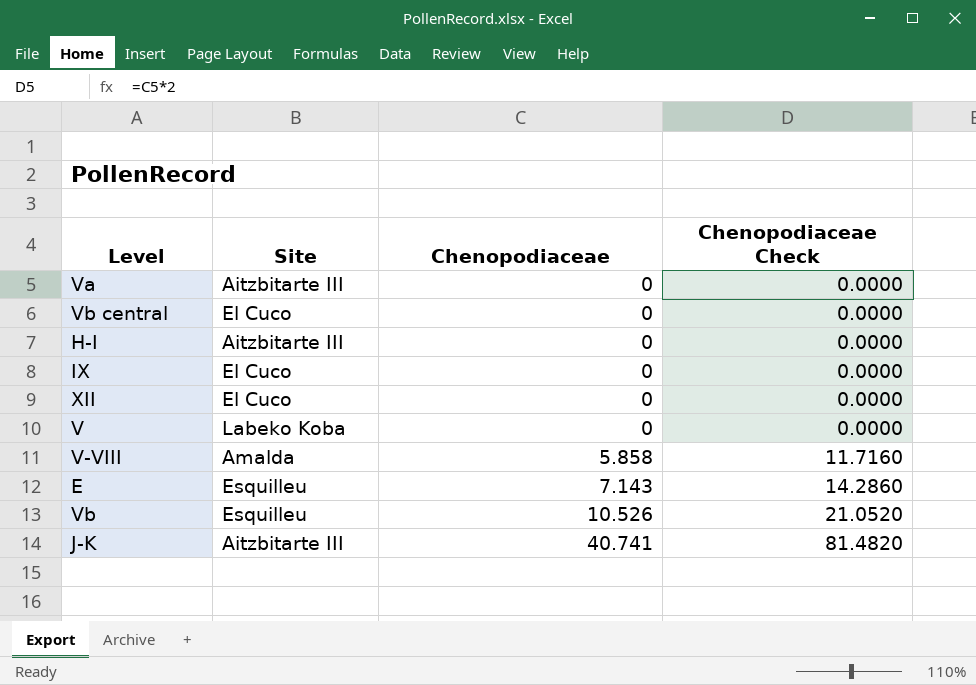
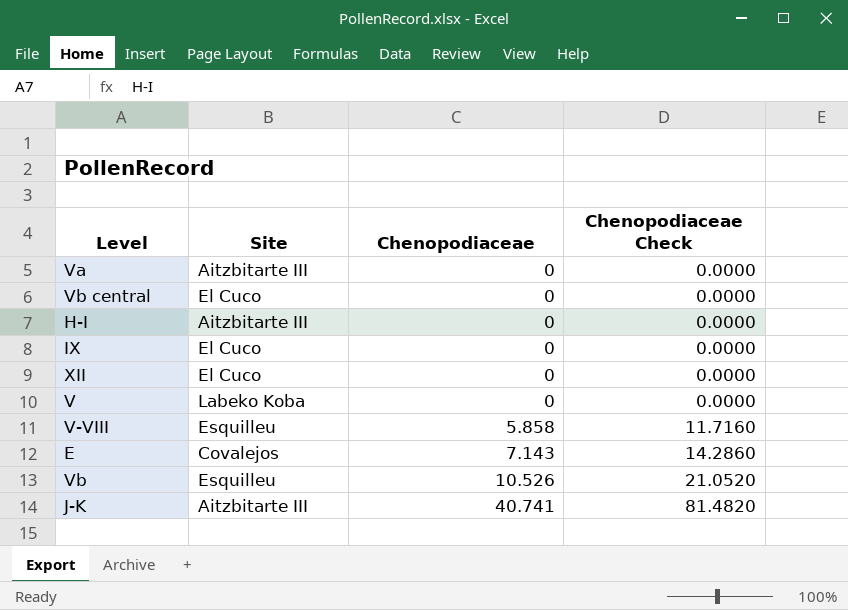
V-VIII | Site: Amalda -> Esquilleu
E | Site: Esquilleu -> Covalejos

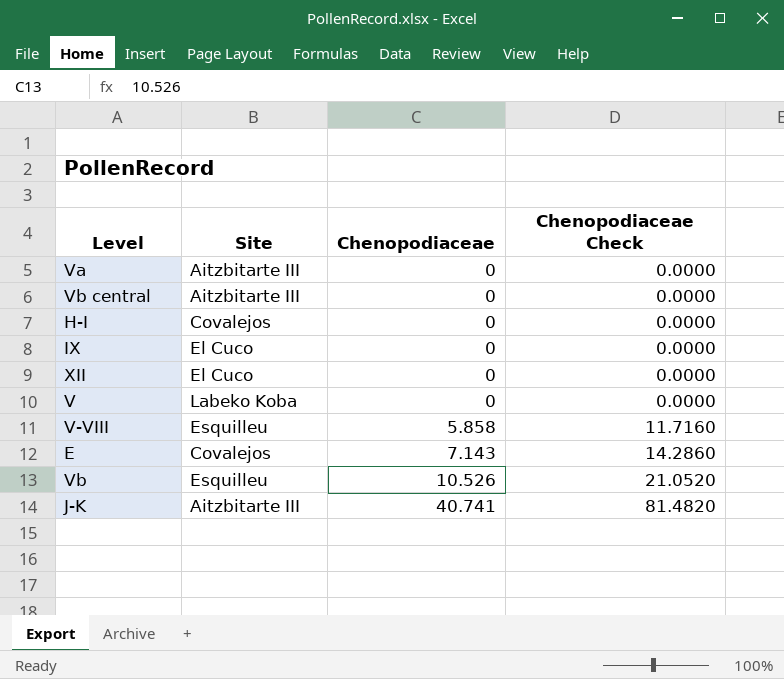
Vb central | Site: El Cuco -> Aitzbitarte III
H-I | Site: Aitzbitarte III -> Covalejos

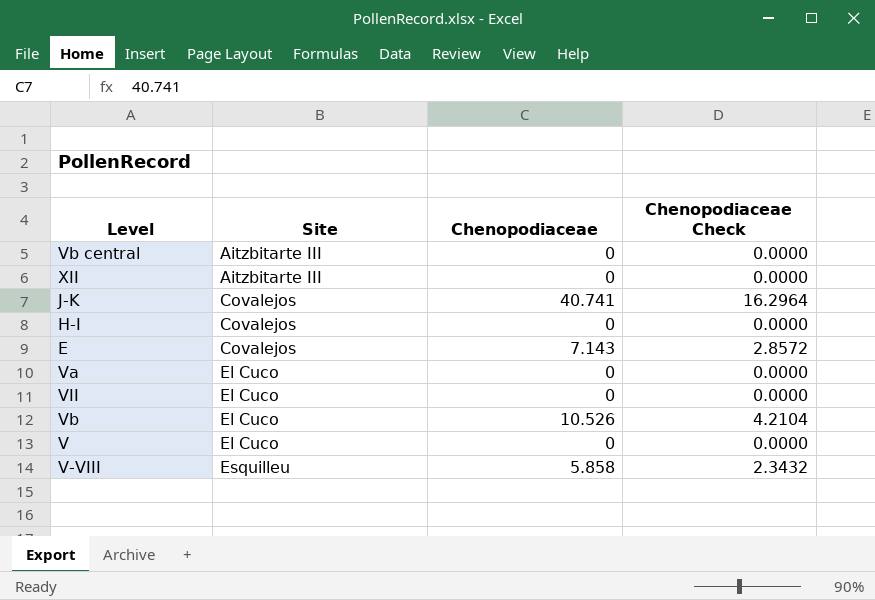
row order: Chenopodiaceae ascending -> Site ascending
column Chenopodiaceae Check | formula: [Chenopodiaceae] * 2 -> [Chenopodiaceae] * 0.4
row IX: El Cuco | 0 | 0.0000 -> none
XII | Site: El Cuco -> Aitzbitarte III
J-K | Site: Aitzbitarte III -> Covalejos
Va | Site: Aitzbitarte III -> El Cuco
row VII: none -> El Cuco | 0 | 0.0000
Vb | Site: Esquilleu -> El Cuco
V | Site: Labeko Koba -> El Cuco

